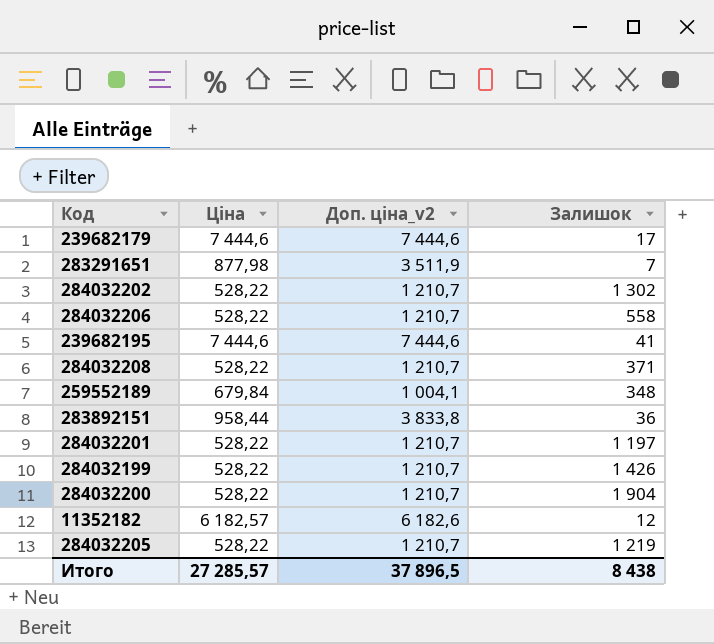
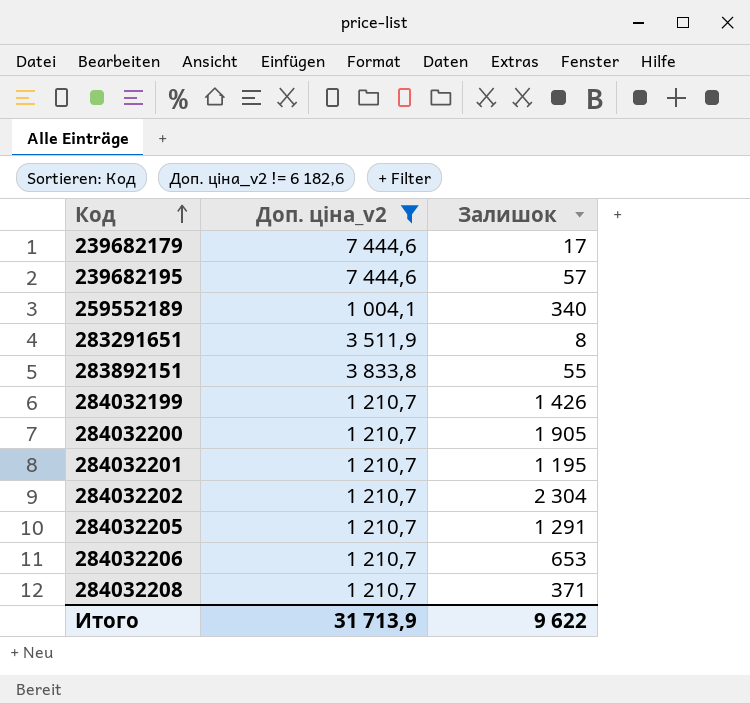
filter: none -> Доп. ціна_v2 != 6 182,6
row order: none -> Код ascending
column Ціна | position: 2 -> none
239682195 | Залишок: 41 -> 57
259552189 | Залишок: 348 -> 340
283291651 | Залишок: 7 -> 8
283892151 | Залишок: 36 -> 55
284032200 | Залишок: 1 904 -> 1 905
284032201 | Залишок: 1 197 -> 1 195
284032202 | Залишок: 1 302 -> 2 304
284032205 | Залишок: 1 219 -> 1 291
284032206 | Залишок: 558 -> 653
Итого | Доп. ціна_v2: 37 896,5 -> 31 713,9
Итого | Залишок: 8 438 -> 9 622

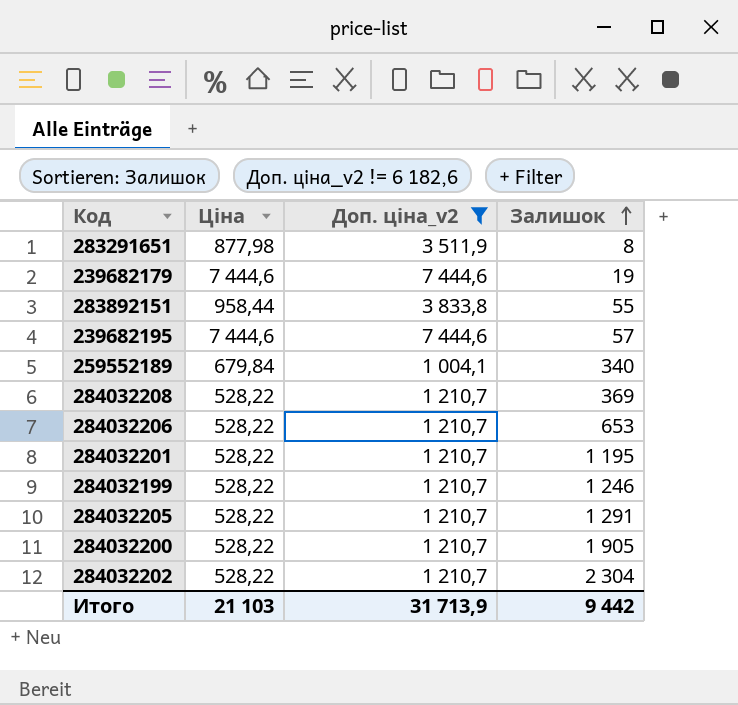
row order: Код ascending -> Залишок ascending
column Ціна | position: none -> 2
239682179 | Залишок: 17 -> 19
284032208 | Залишок: 371 -> 369
284032199 | Залишок: 1 426 -> 1 246
Итого | Залишок: 9 622 -> 9 442

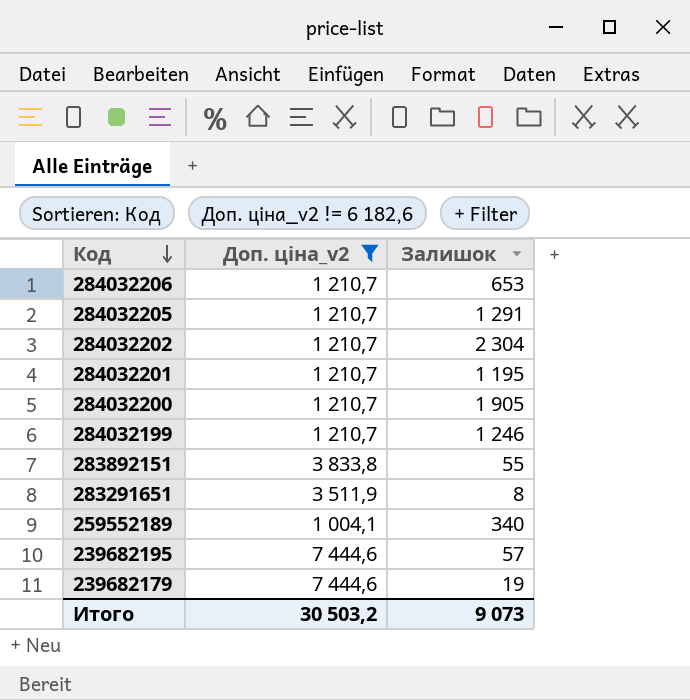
row order: Залишок ascending -> Код descending
column Ціна | position: 2 -> none
row 284032208: 528,22 | 1 210,7 | 369 -> none
Итого | Доп. ціна_v2: 31 713,9 -> 30 503,2
Итого | Залишок: 9 442 -> 9 073

